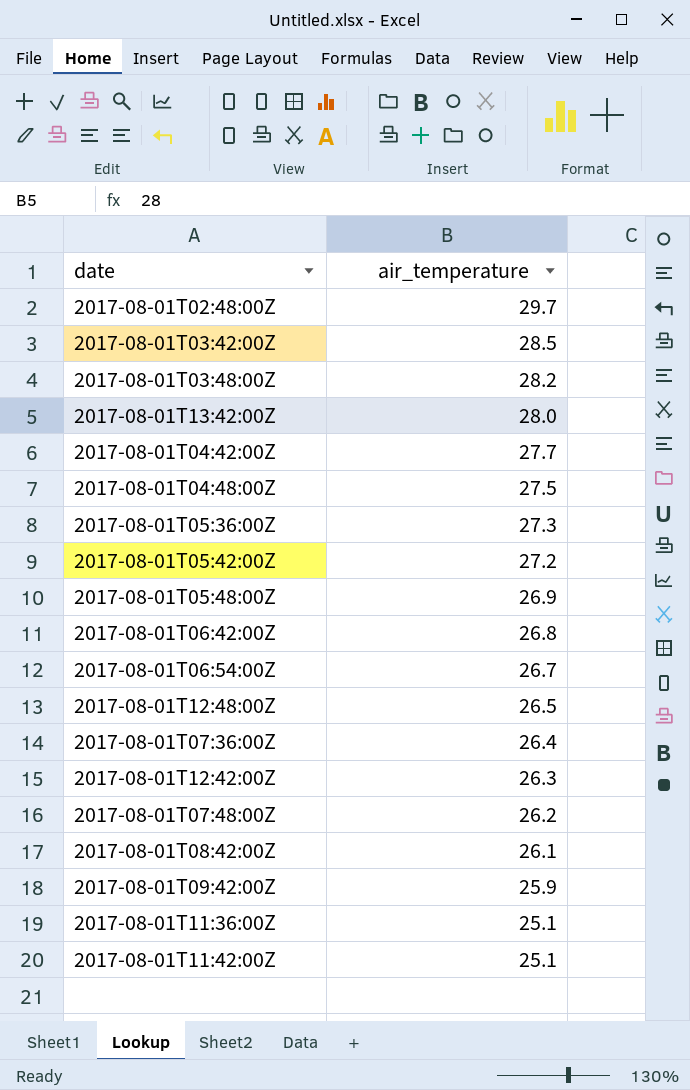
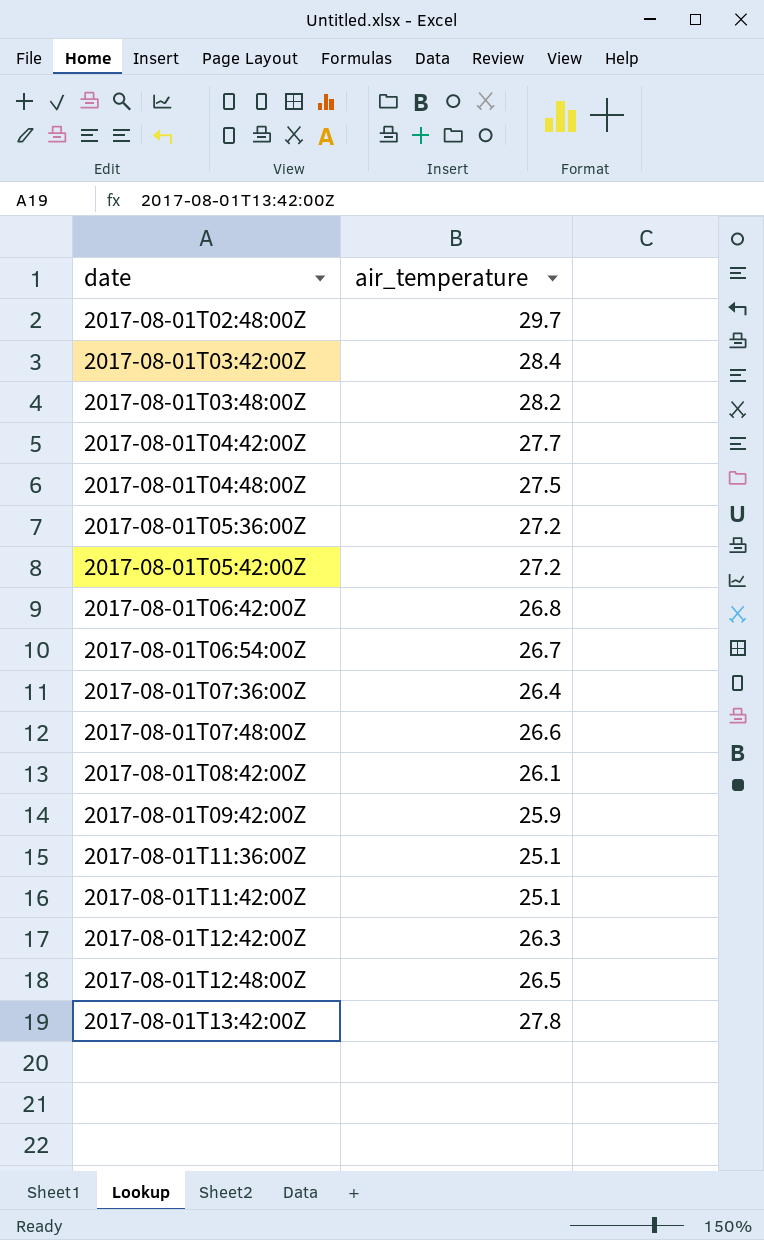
row order: air_temperature descending -> date ascending
row 2017-08-01T05:48:00Z: 26.9 -> none
2017-08-01T03:42:00Z | air_temperature: 28.5 -> 28.4
2017-08-01T05:36:00Z | air_temperature: 27.3 -> 27.2
2017-08-01T07:48:00Z | air_temperature: 26.2 -> 26.6
2017-08-01T13:42:00Z | air_temperature: 28.0 -> 27.8

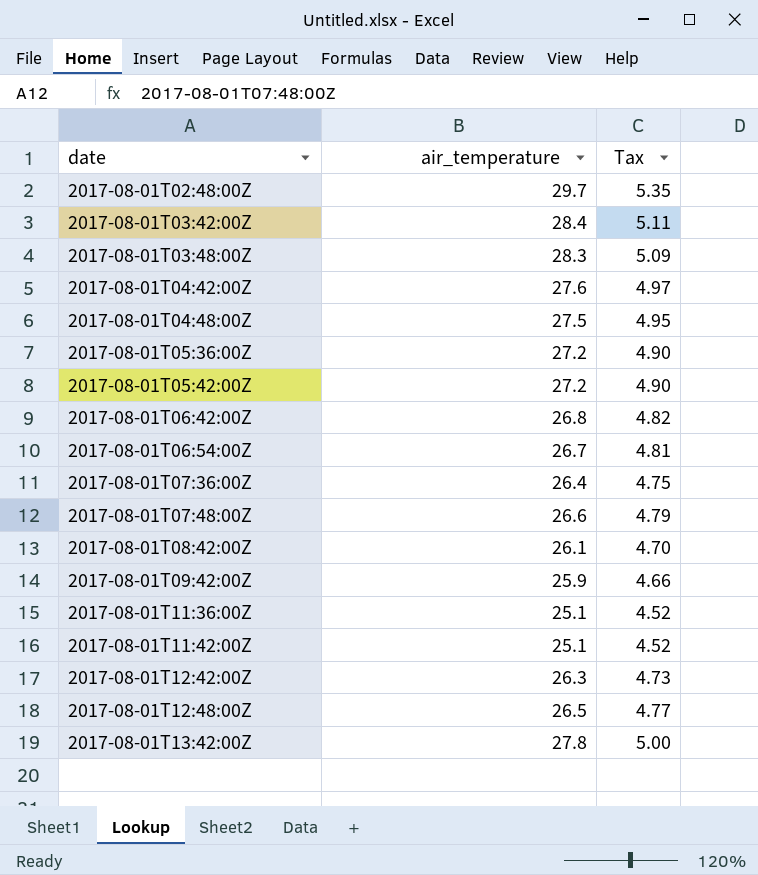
column Tax | formula: none -> [air_temperature] * 0.18
2017-08-01T03:48:00Z | air_temperature: 28.2 -> 28.3
2017-08-01T04:42:00Z | air_temperature: 27.7 -> 27.6

